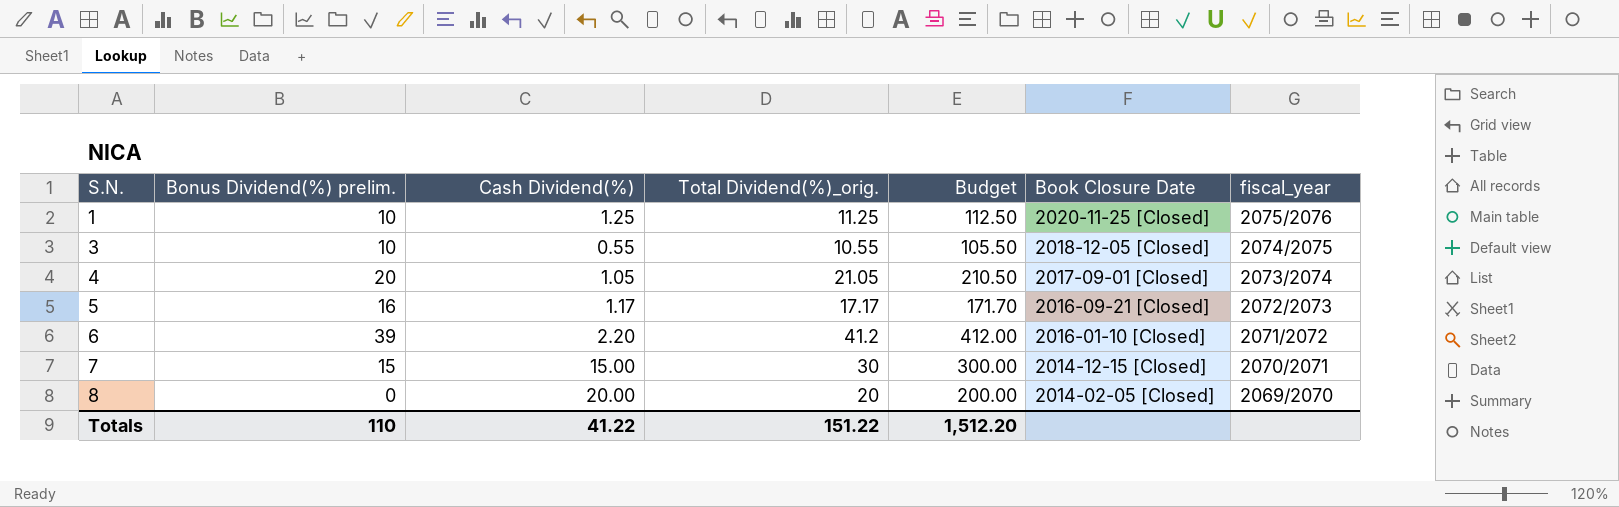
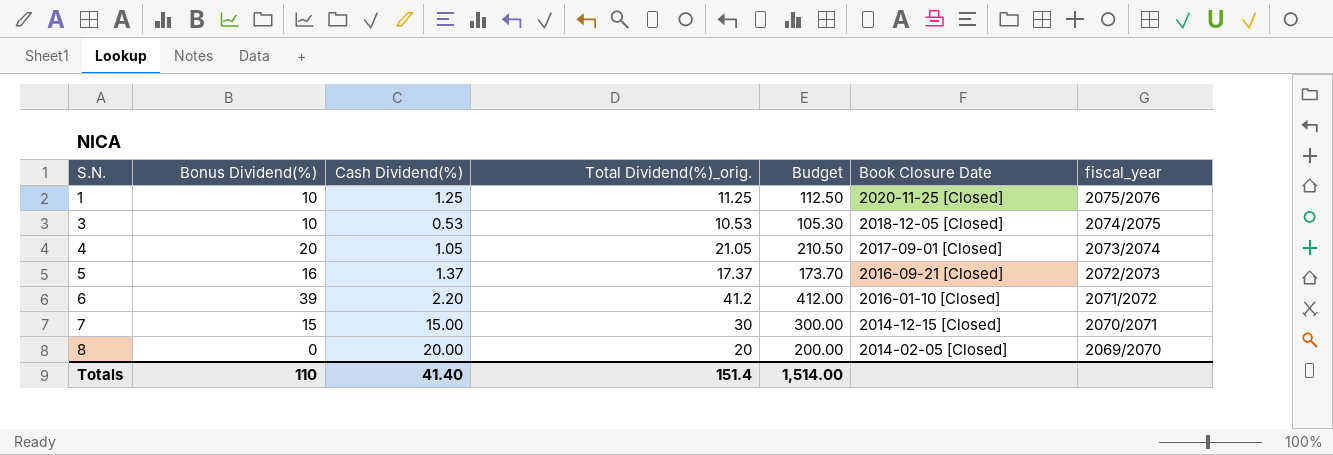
column name: Bonus Dividend(%) prelim. -> Bonus Dividend(%)
3 | Cash Dividend(%): 0.55 -> 0.53
3 | Total Dividend(%)_orig.: 10.55 -> 10.53
3 | Budget: 105.50 -> 105.30
5 | Cash Dividend(%): 1.17 -> 1.37
5 | Total Dividend(%)_orig.: 17.17 -> 17.37
5 | Budget: 171.70 -> 173.70
Totals | Cash Dividend(%): 41.22 -> 41.40
Totals | Total Dividend(%)_orig.: 151.22 -> 151.4
Totals | Budget: 1,512.20 -> 1,514.00

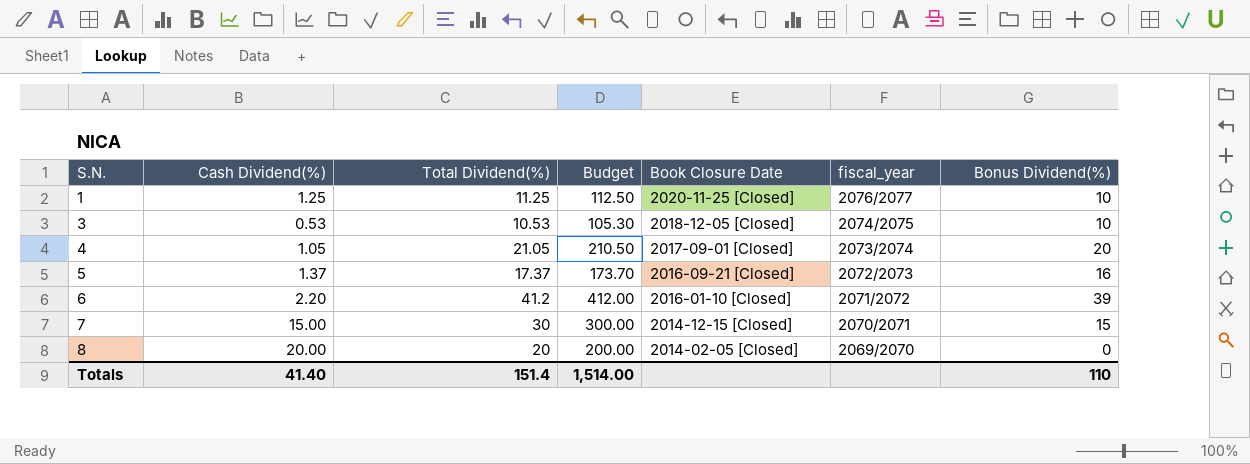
column name: Total Dividend(%)_orig. -> Total Dividend(%)
column Bonus Dividend(%) | position: 2 -> 7
1 | fiscal_year: 2075/2076 -> 2076/2077

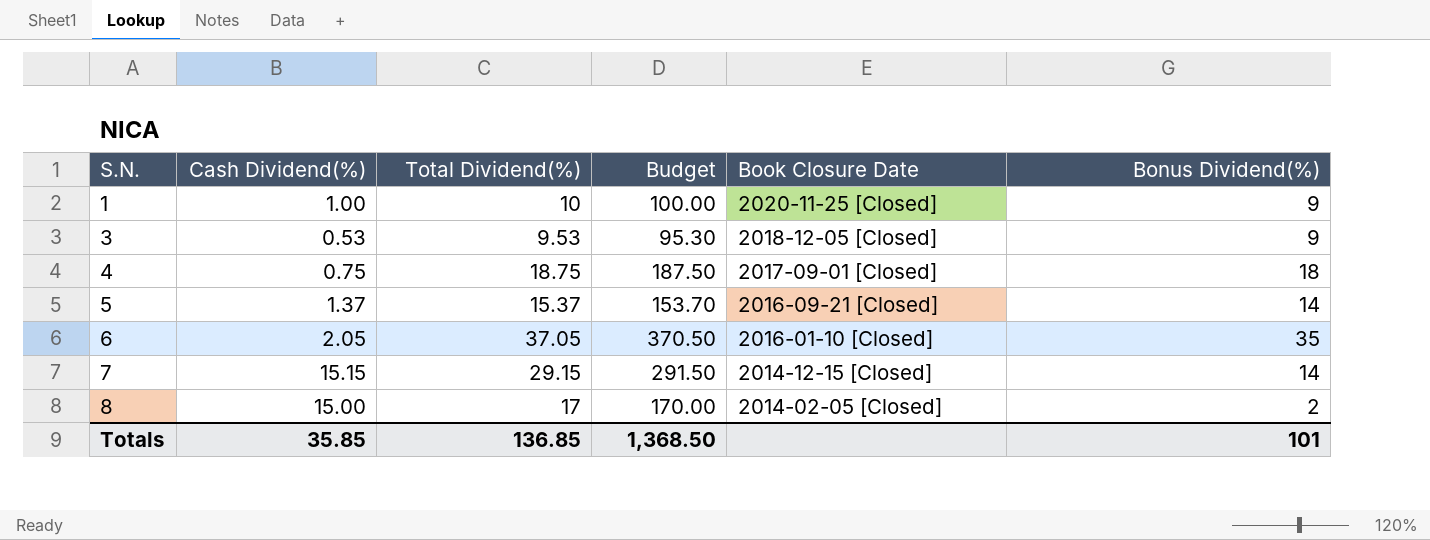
column fiscal_year | position: 6 -> none
1 | Cash Dividend(%): 1.25 -> 1.00
1 | Total Dividend(%): 11.25 -> 10
1 | Budget: 112.50 -> 100.00
1 | Bonus Dividend(%): 10 -> 9
3 | Total Dividend(%): 10.53 -> 9.53
3 | Budget: 105.30 -> 95.30
3 | Bonus Dividend(%): 10 -> 9
4 | Cash Dividend(%): 1.05 -> 0.75
4 | Total Dividend(%): 21.05 -> 18.75
4 | Budget: 210.50 -> 187.50
4 | Bonus Dividend(%): 20 -> 18
5 | Total Dividend(%): 17.37 -> 15.37
5 | Budget: 173.70 -> 153.70
5 | Bonus Dividend(%): 16 -> 14
6 | Cash Dividend(%): 2.20 -> 2.05
6 | Total Dividend(%): 41.2 -> 37.05
6 | Budget: 412.00 -> 370.50
6 | Bonus Dividend(%): 39 -> 35
7 | Cash Dividend(%): 15.00 -> 15.15
7 | Total Dividend(%): 30 -> 29.15
7 | Budget: 300.00 -> 291.50
7 | Bonus Dividend(%): 15 -> 14
8 | Cash Dividend(%): 20.00 -> 15.00
8 | Total Dividend(%): 20 -> 17
8 | Budget: 200.00 -> 170.00
8 | Bonus Dividend(%): 0 -> 2
Totals | Cash Dividend(%): 41.40 -> 35.85
Totals | Total Dividend(%): 151.4 -> 136.85
Totals | Budget: 1,514.00 -> 1,368.50
Totals | Bonus Dividend(%): 110 -> 101

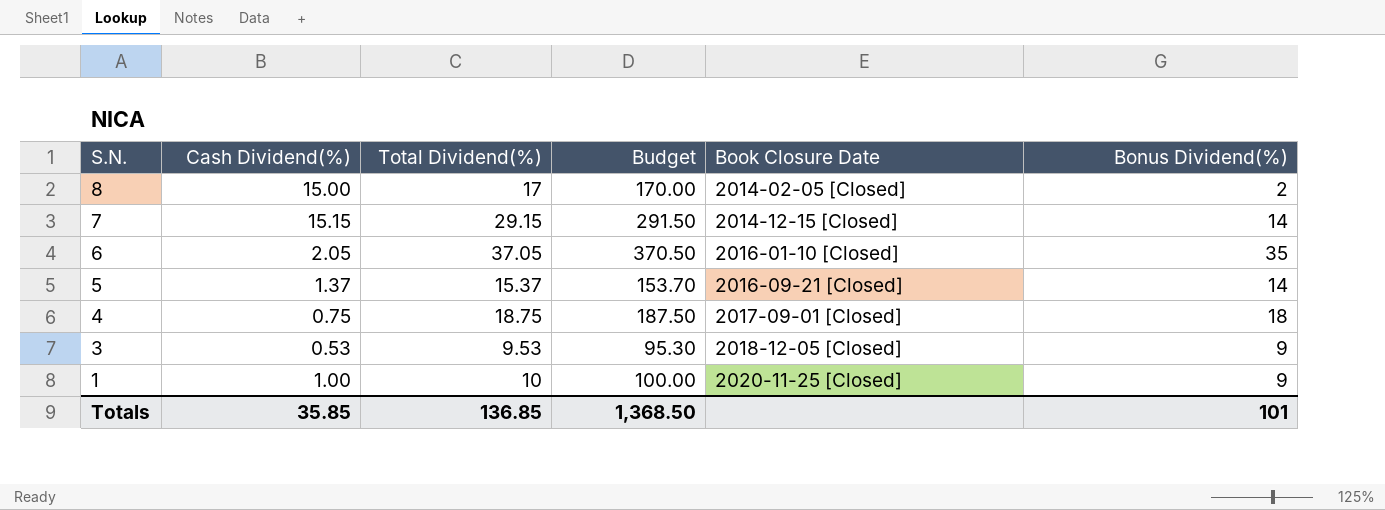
row order: S.N. ascending -> S.N. descending

